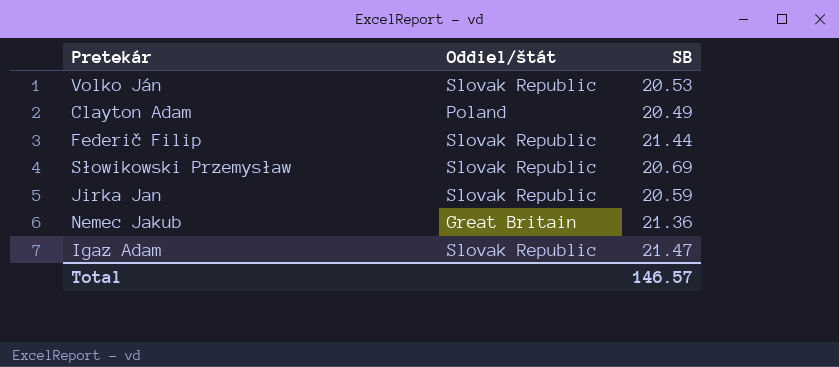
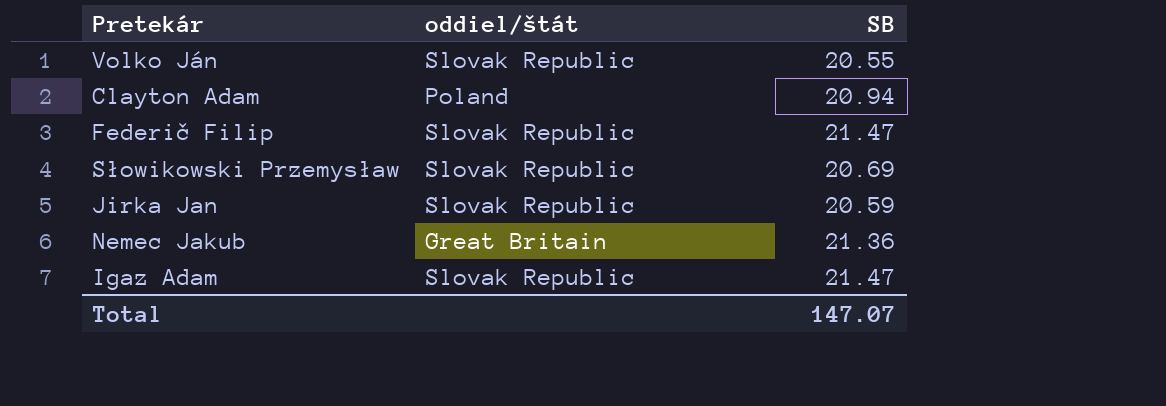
column name: Oddiel/štát -> oddiel/štát
Volko Ján | SB: 20.53 -> 20.55
Clayton Adam | SB: 20.49 -> 20.94
Federič Filip | SB: 21.44 -> 21.47
Total | SB: 146.57 -> 147.07

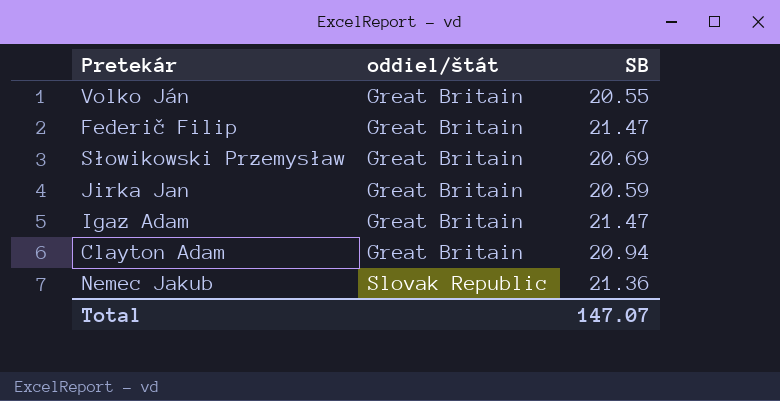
row order: none -> oddiel/štát ascending
Volko Ján | oddiel/štát: Slovak Republic -> Great Britain
Federič Filip | oddiel/štát: Slovak Republic -> Great Britain
Słowikowski Przemysław | oddiel/štát: Slovak Republic -> Great Britain
Jirka Jan | oddiel/štát: Slovak Republic -> Great Britain
Igaz Adam | oddiel/štát: Slovak Republic -> Great Britain
Clayton Adam | oddiel/štát: Poland -> Great Britain
Nemec Jakub | oddiel/štát: Great Britain -> Slovak Republic

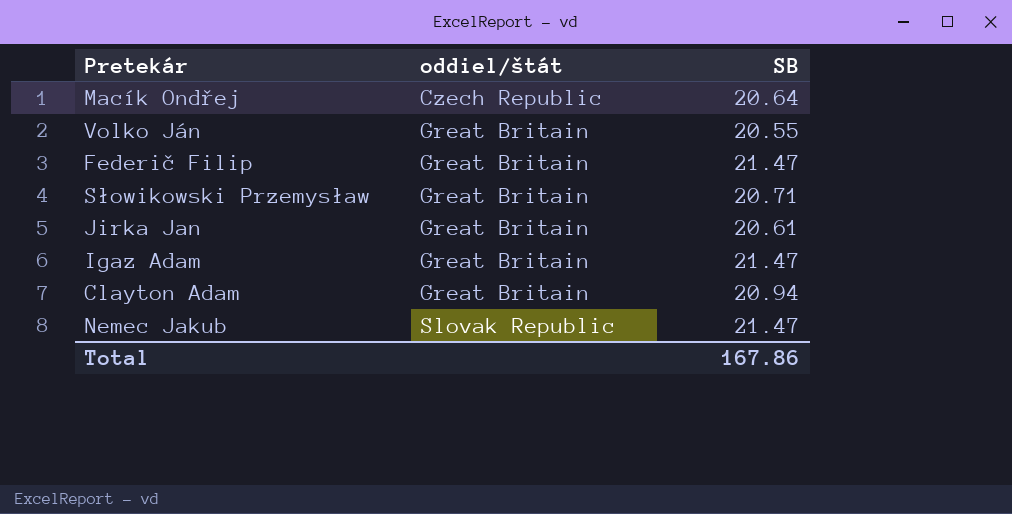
row Macík Ondřej: none -> Czech Republic | 20.64
Słowikowski Przemysław | SB: 20.69 -> 20.71
Jirka Jan | SB: 20.59 -> 20.61
Nemec Jakub | SB: 21.36 -> 21.47
Total | SB: 147.07 -> 167.86

